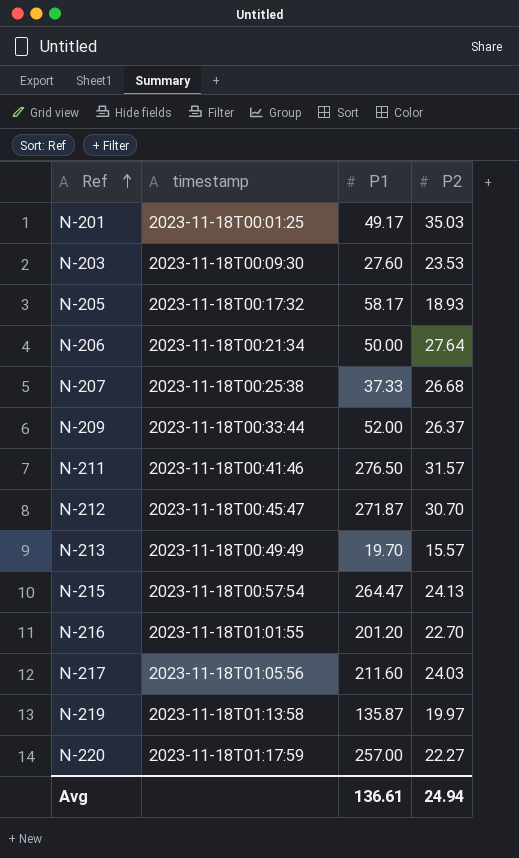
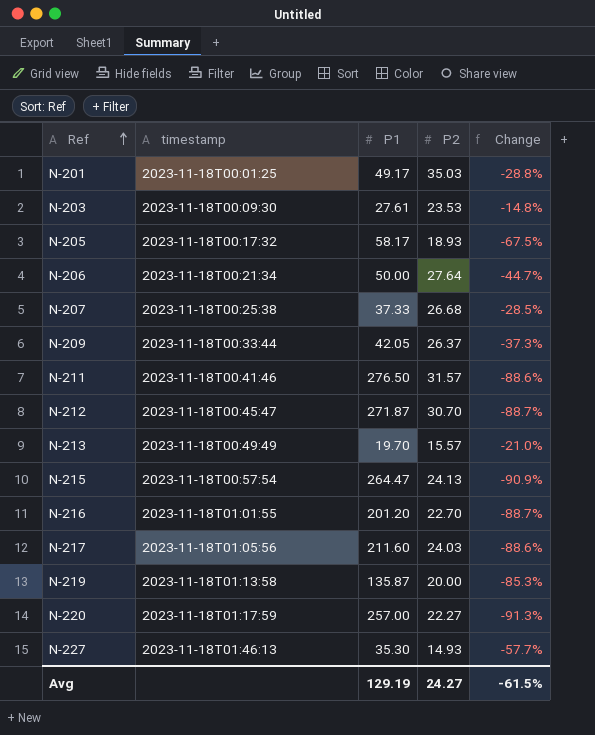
column Change | formula: none -> ([P2] - [P1]) / [P1]
N-203 | P1: 27.60 -> 27.61
N-209 | P1: 52.00 -> 42.05
N-219 | P2: 19.97 -> 20.00
row N-227: none -> 2023-11-18T01:46:13 | 35.30 | 14.93 | -57.7%
Avg | P1: 136.61 -> 129.19
Avg | P2: 24.94 -> 24.27

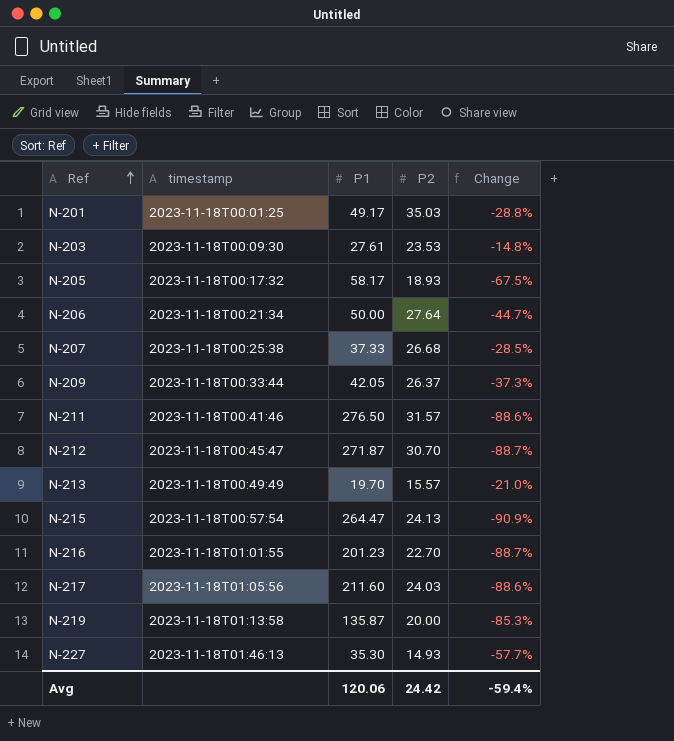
row N-220: 2023-11-18T01:17:59 | 257.00 | 22.27 | -91.3% -> none
N-216 | P1: 201.20 -> 201.23
Avg | P1: 129.19 -> 120.06
Avg | P2: 24.27 -> 24.42
Avg | Change: -61.5% -> -59.4%

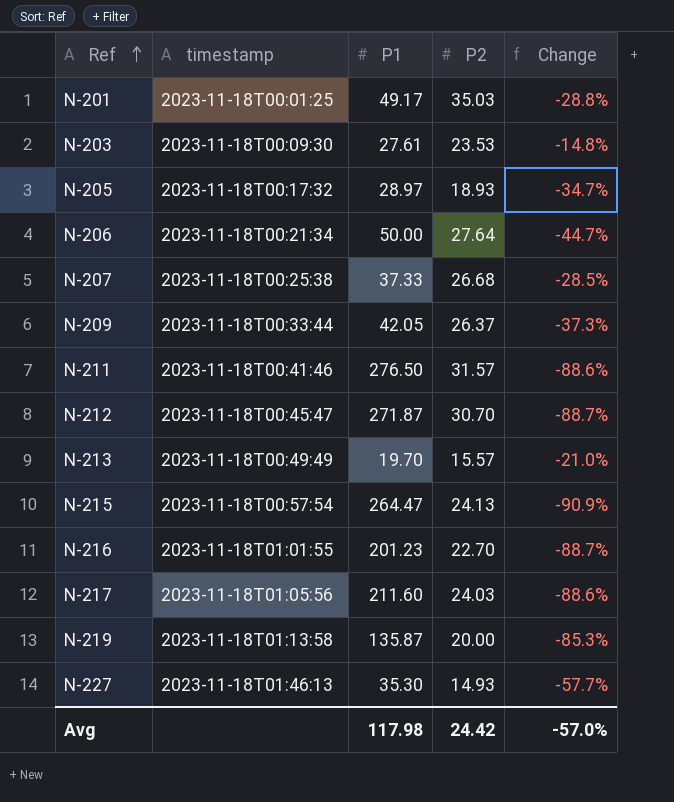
N-205 | P1: 58.17 -> 28.97
N-205 | Change: -67.5% -> -34.7%
Avg | P1: 120.06 -> 117.98
Avg | Change: -59.4% -> -57.0%

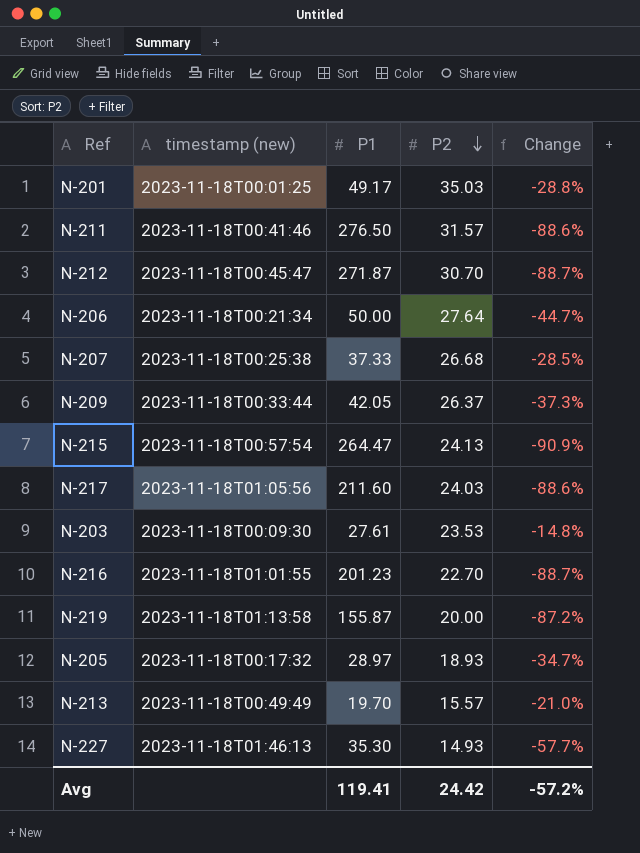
row order: Ref ascending -> P2 descending
column name: timestamp -> timestamp (new)
N-219 | P1: 135.87 -> 155.87
N-219 | Change: -85.3% -> -87.2%
Avg | P1: 117.98 -> 119.41
Avg | Change: -57.0% -> -57.2%

